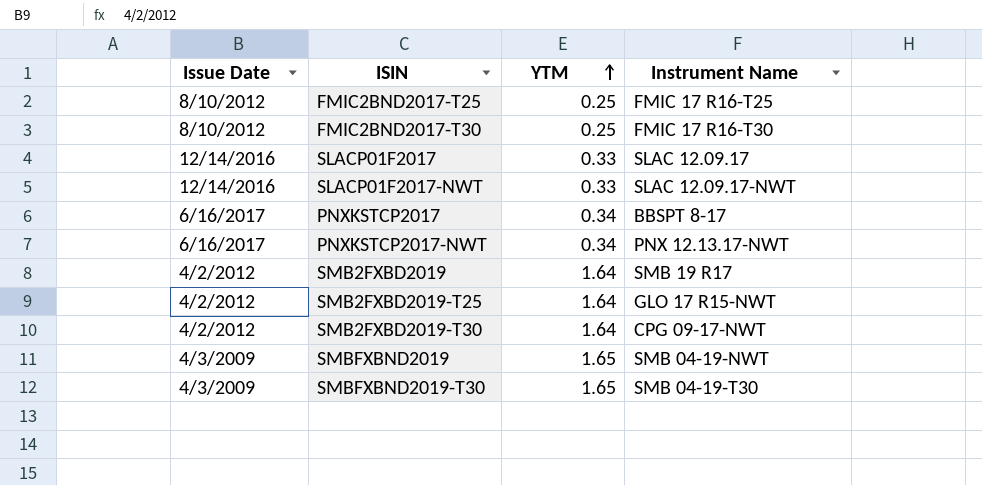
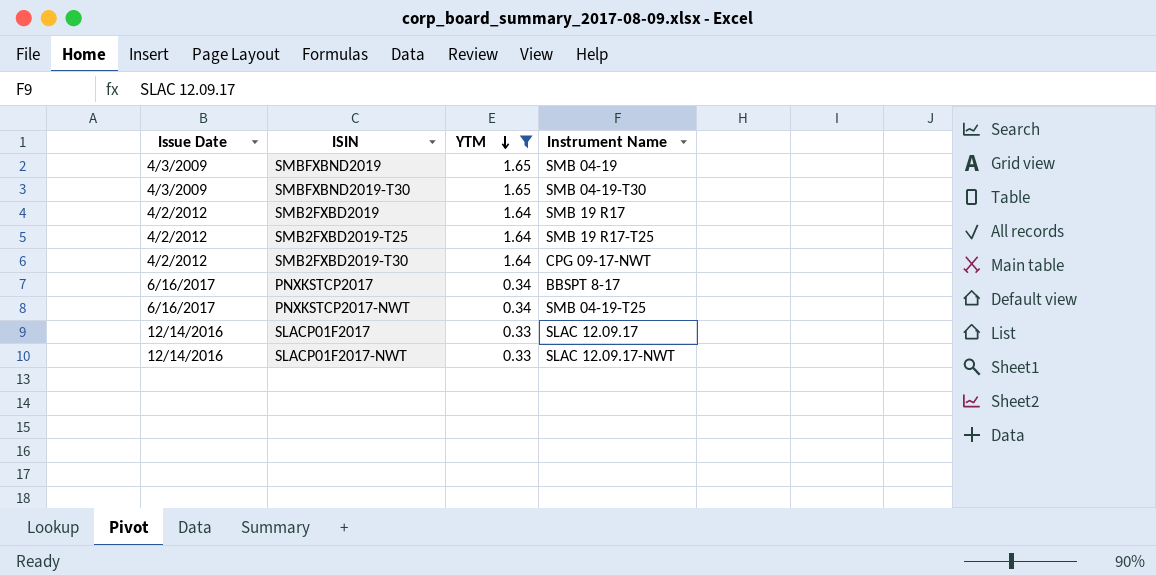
filter: none -> YTM != 0.25
row order: YTM ascending -> YTM descending
SMBFXBND2019 | Instrument Name: SMB 04-19-NWT -> SMB 04-19
SMB2FXBD2019-T25 | Instrument Name: GLO 17 R15-NWT -> SMB 19 R17-T25
PNXKSTCP2017-NWT | Instrument Name: PNX 12.13.17-NWT -> SMB 04-19-T25

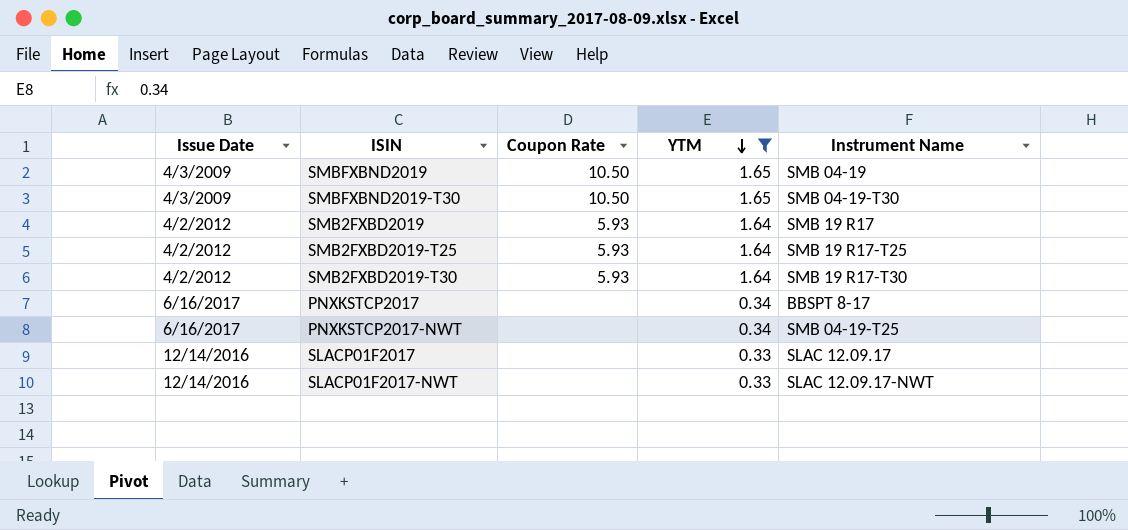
column Coupon Rate | position: none -> 3
SMB2FXBD2019-T30 | Instrument Name: CPG 09-17-NWT -> SMB 19 R17-T30

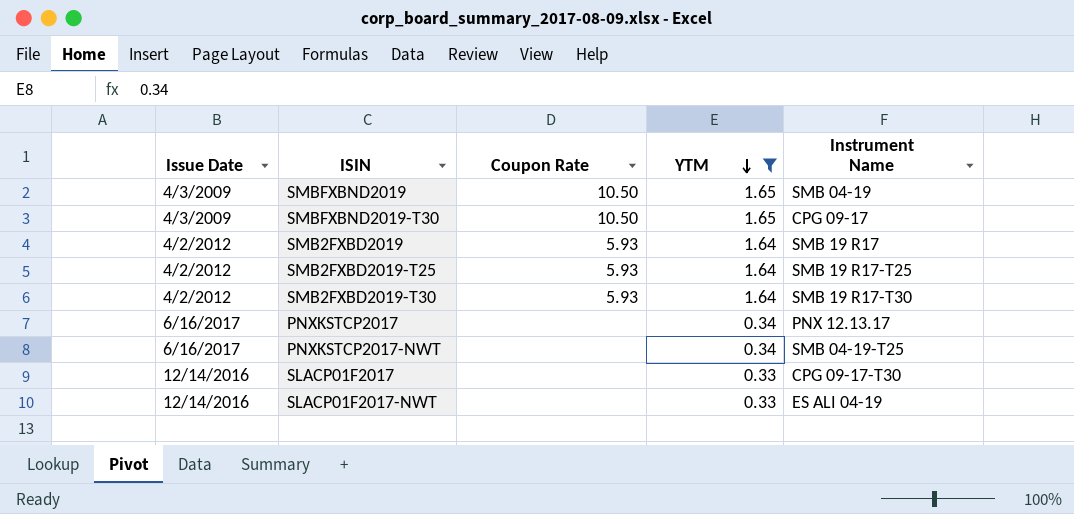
SMBFXBND2019-T30 | Instrument Name: SMB 04-19-T30 -> CPG 09-17
PNXKSTCP2017 | Instrument Name: BBSPT 8-17 -> PNX 12.13.17
SLACP01F2017 | Instrument Name: SLAC 12.09.17 -> CPG 09-17-T30
SLACP01F2017-NWT | Instrument Name: SLAC 12.09.17-NWT -> ES ALI 04-19

